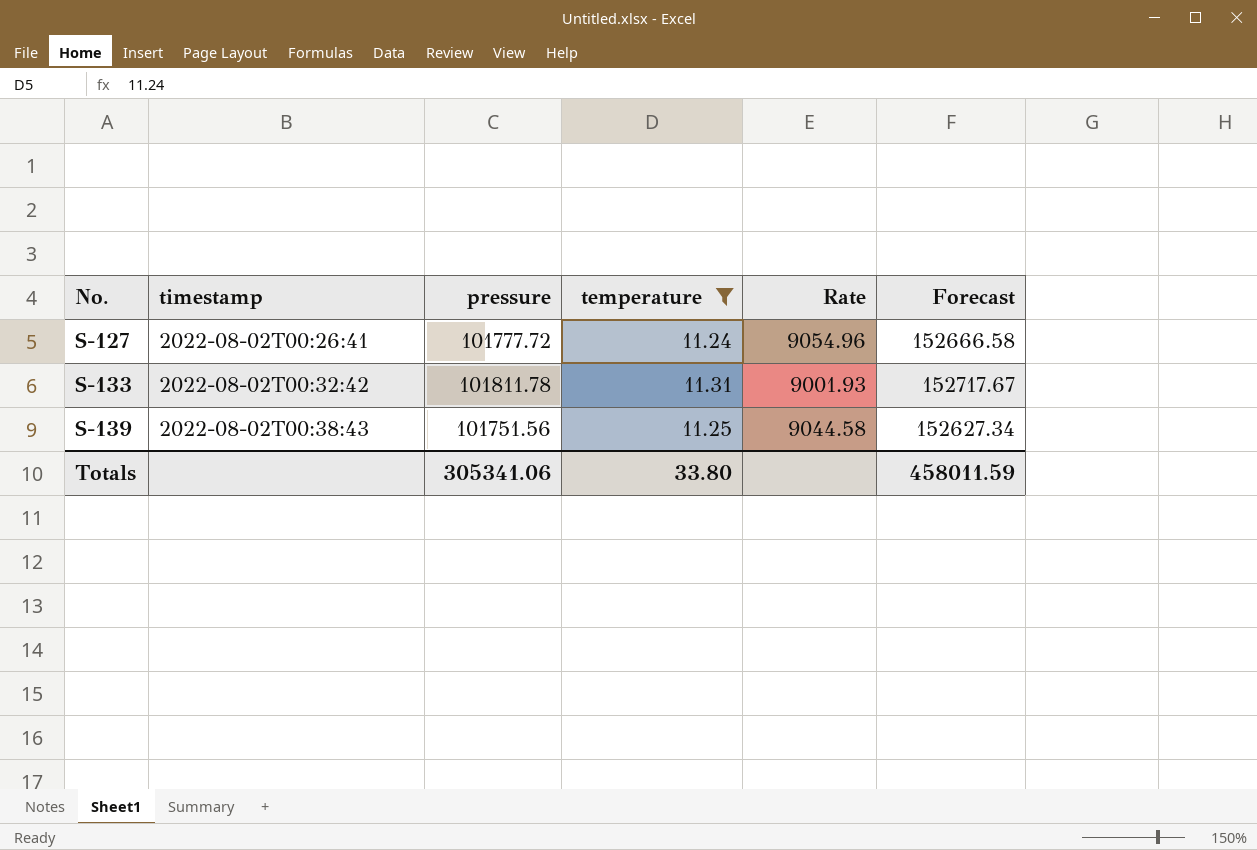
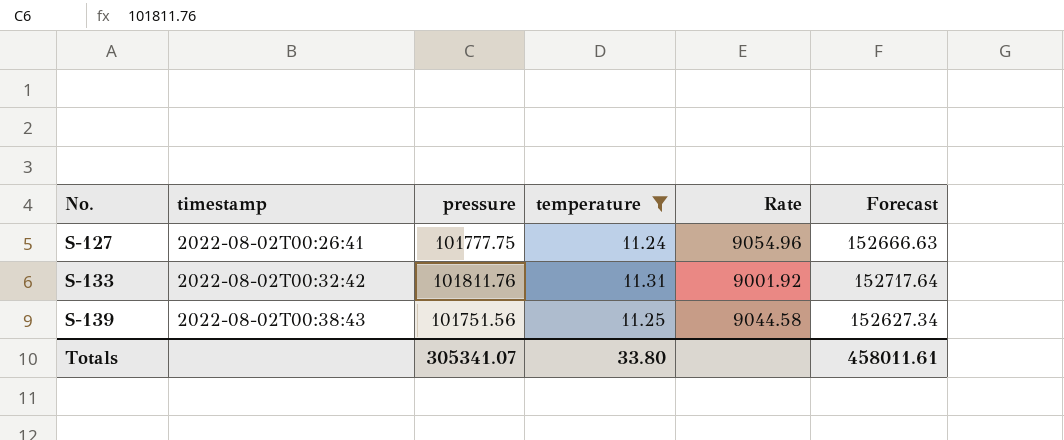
S-127 | pressure: 101777.72 -> 101777.75
S-127 | Forecast: 152666.58 -> 152666.63
S-133 | pressure: 101811.78 -> 101811.76
S-133 | Rate: 9001.93 -> 9001.92
S-133 | Forecast: 152717.67 -> 152717.64
Totals | pressure: 305341.06 -> 305341.07
Totals | Forecast: 458011.59 -> 458011.61

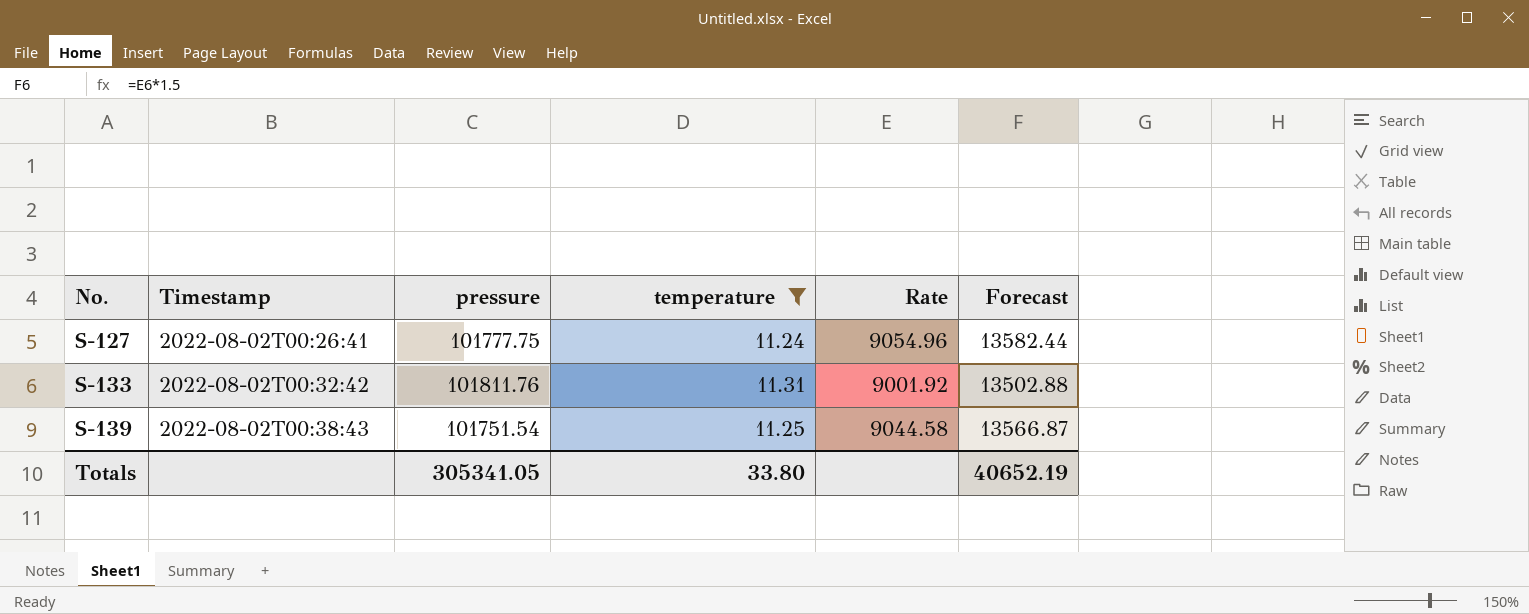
column name: timestamp -> Timestamp
column Forecast | formula: [pressure] * 1.5 -> [Rate] * 1.5
S-139 | pressure: 101751.56 -> 101751.54
Totals | pressure: 305341.07 -> 305341.05
Totals | Forecast: 458011.61 -> 40652.19

